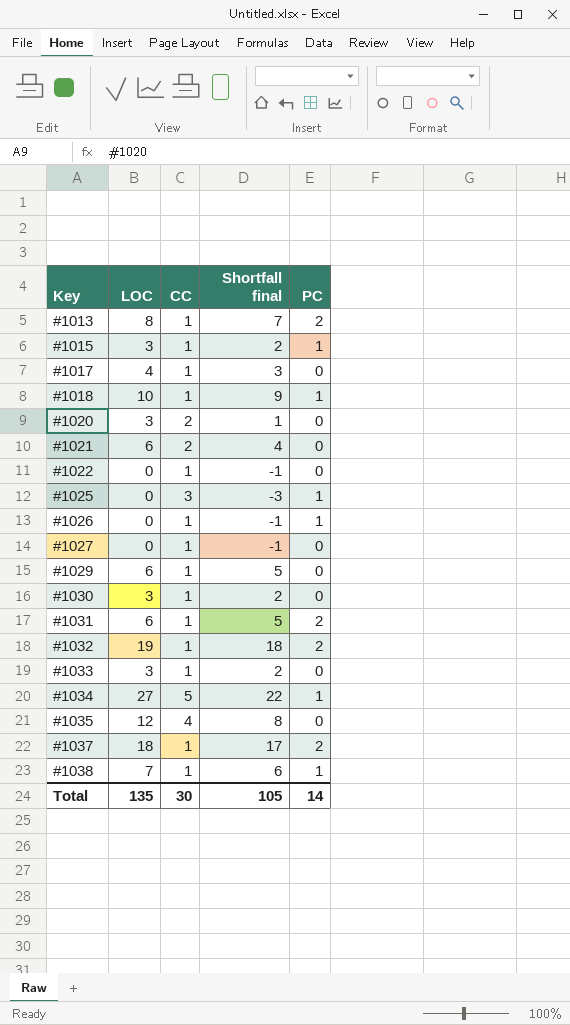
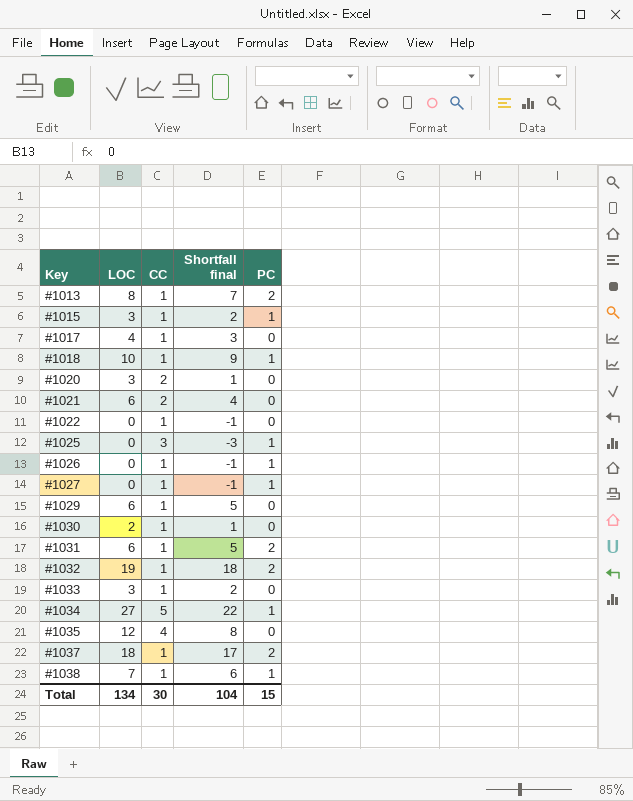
#1027 | PC: 0 -> 1
#1030 | LOC: 3 -> 2
#1030 | Shortfall final: 2 -> 1
Total | LOC: 135 -> 134
Total | Shortfall final: 105 -> 104
Total | PC: 14 -> 15

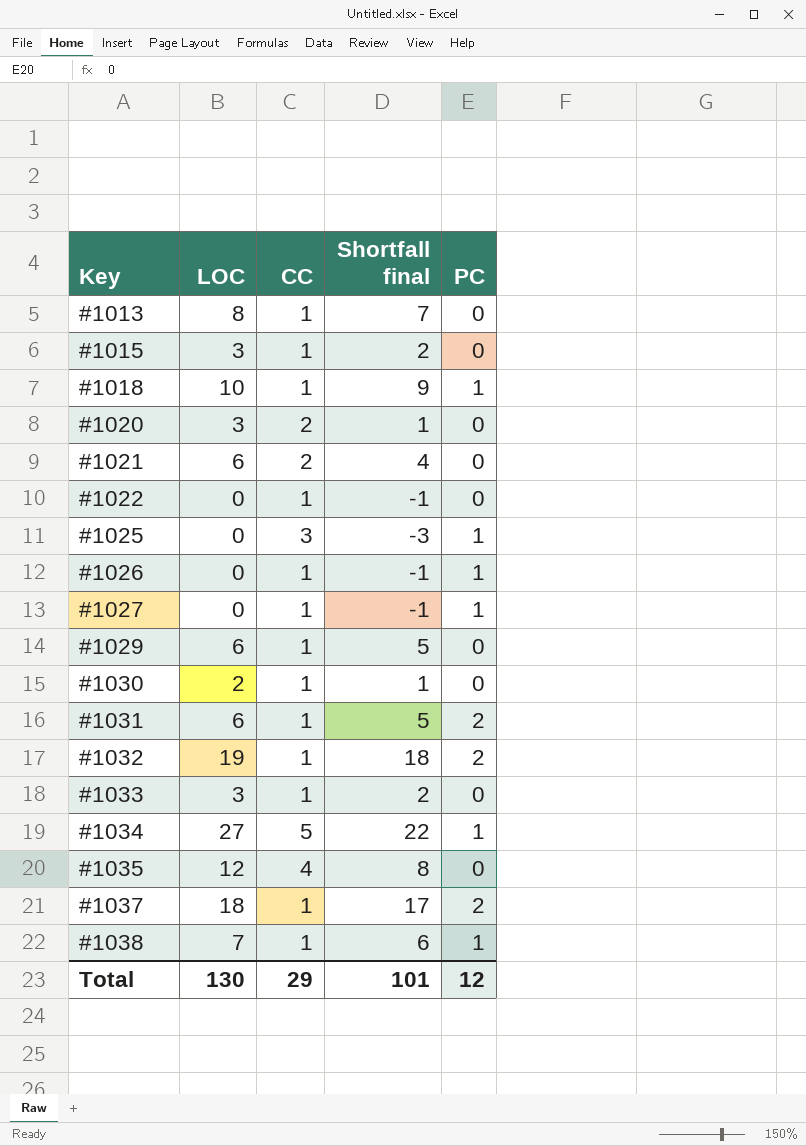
row #1017: 4 | 1 | 3 | 0 -> none
#1013 | PC: 2 -> 0
#1015 | PC: 1 -> 0
Total | LOC: 134 -> 130
Total | CC: 30 -> 29
Total | Shortfall final: 104 -> 101
Total | PC: 15 -> 12

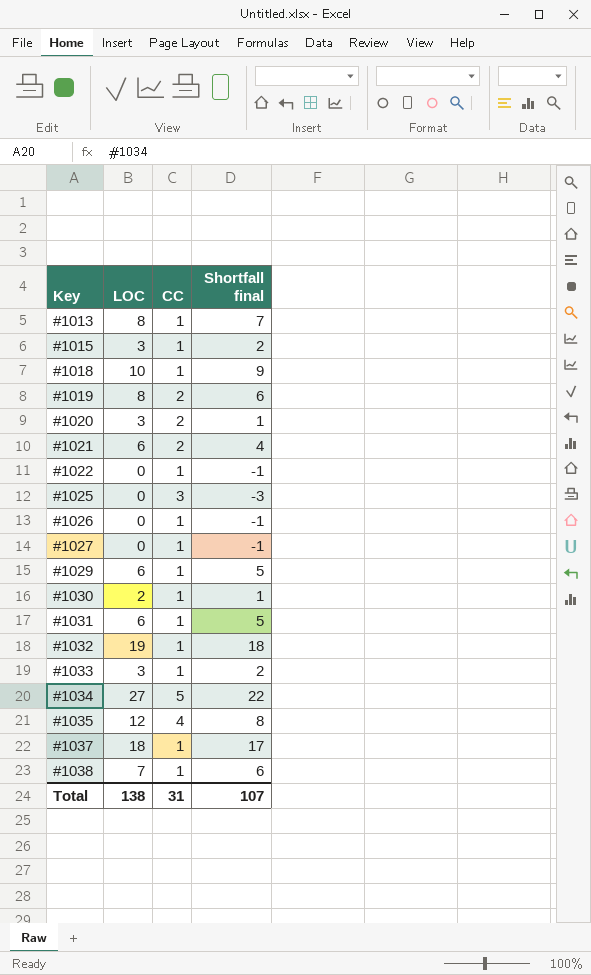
column PC | position: 5 -> none
row #1019: none -> 8 | 2 | 6
Total | LOC: 130 -> 138
Total | CC: 29 -> 31
Total | Shortfall final: 101 -> 107

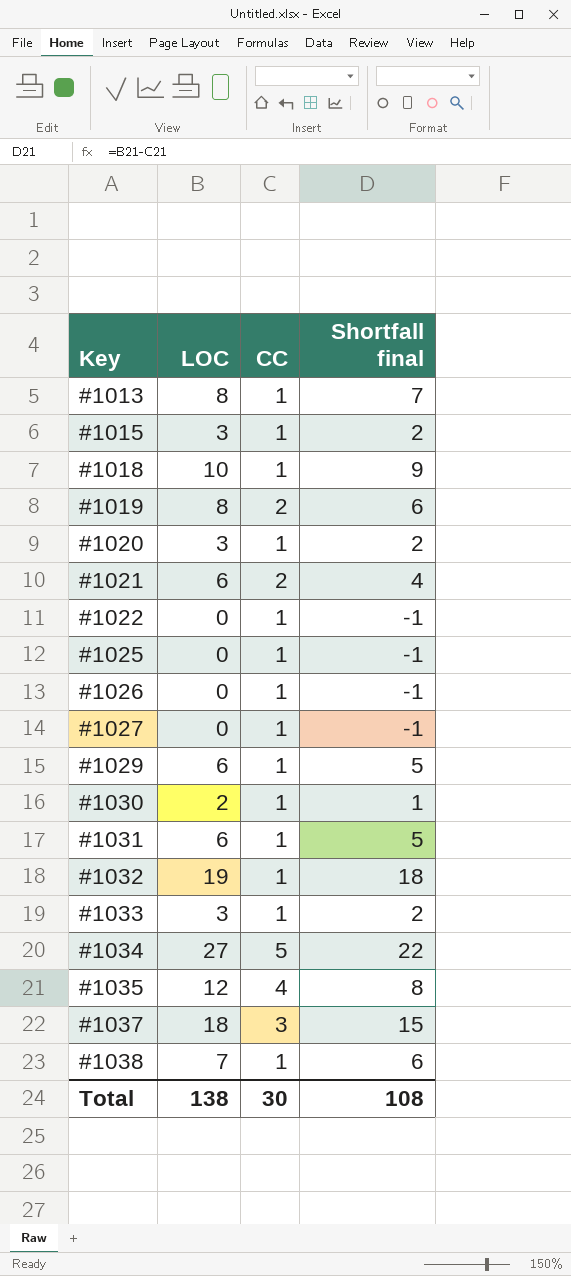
#1020 | CC: 2 -> 1
#1020 | Shortfall final: 1 -> 2
#1025 | CC: 3 -> 1
#1025 | Shortfall final: -3 -> -1
#1037 | CC: 1 -> 3
#1037 | Shortfall final: 17 -> 15
Total | CC: 31 -> 30
Total | Shortfall final: 107 -> 108

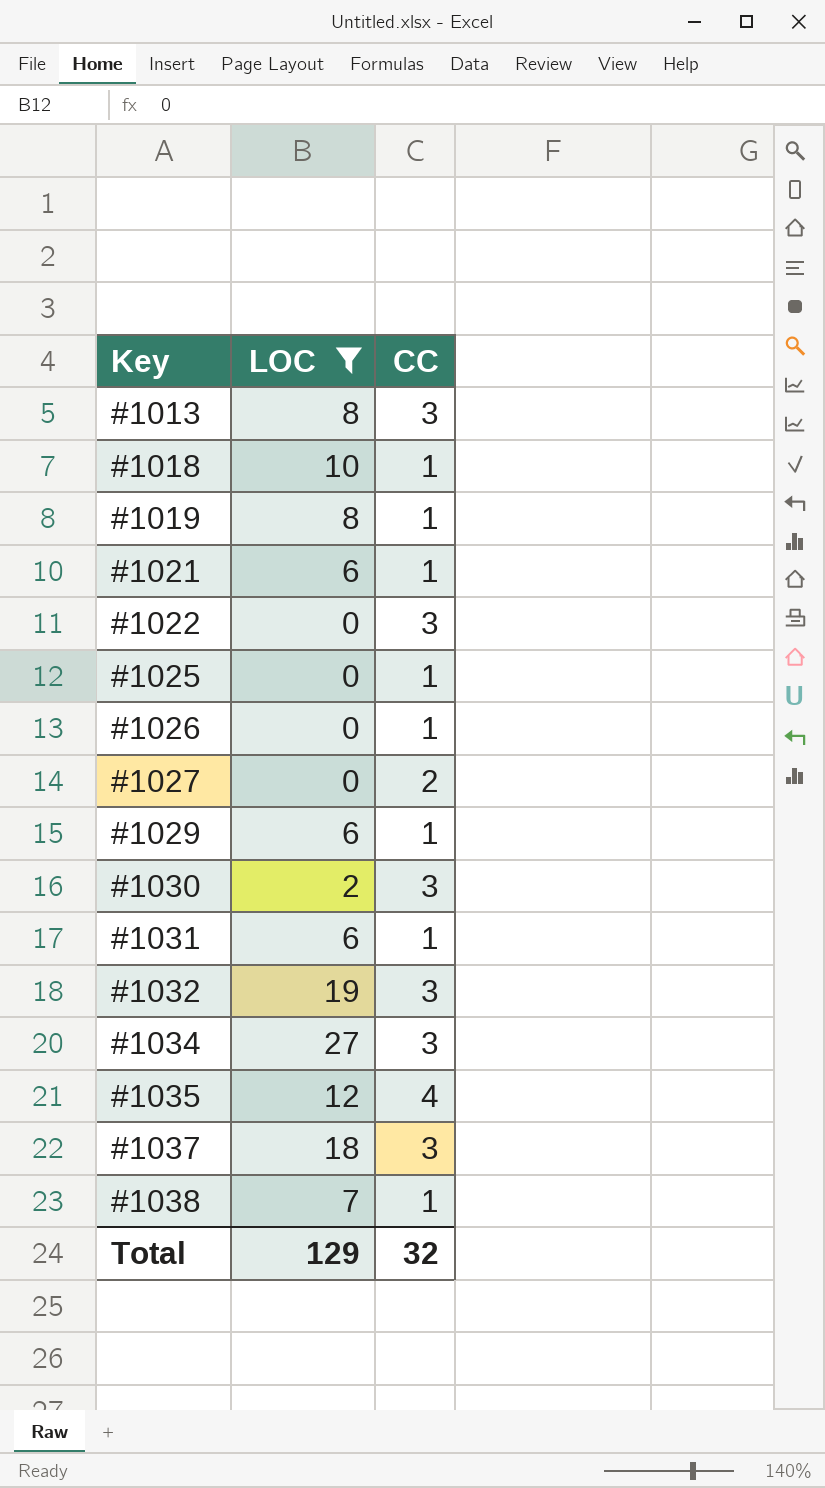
filter: none -> LOC != 3
column Shortfall final | formula: [LOC] - [CC] -> none
#1013 | CC: 1 -> 3
#1019 | CC: 2 -> 1
#1021 | CC: 2 -> 1
#1022 | CC: 1 -> 3
#1027 | CC: 1 -> 2
#1030 | CC: 1 -> 3
#1032 | CC: 1 -> 3
#1034 | CC: 5 -> 3
Total | LOC: 138 -> 129
Total | CC: 30 -> 32

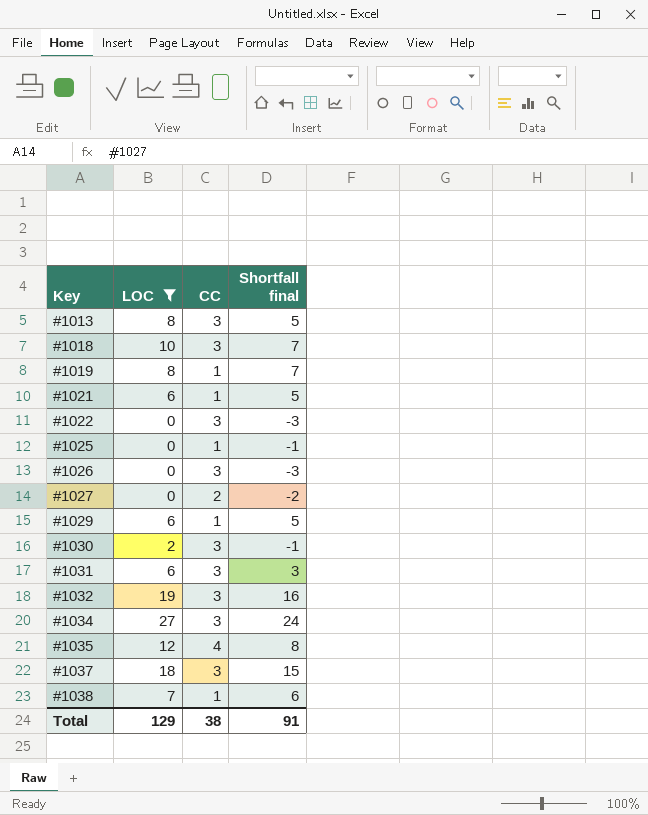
column Shortfall final | formula: none -> [LOC] - [CC]
#1018 | CC: 1 -> 3
#1026 | CC: 1 -> 3
#1031 | CC: 1 -> 3
Total | CC: 32 -> 38

